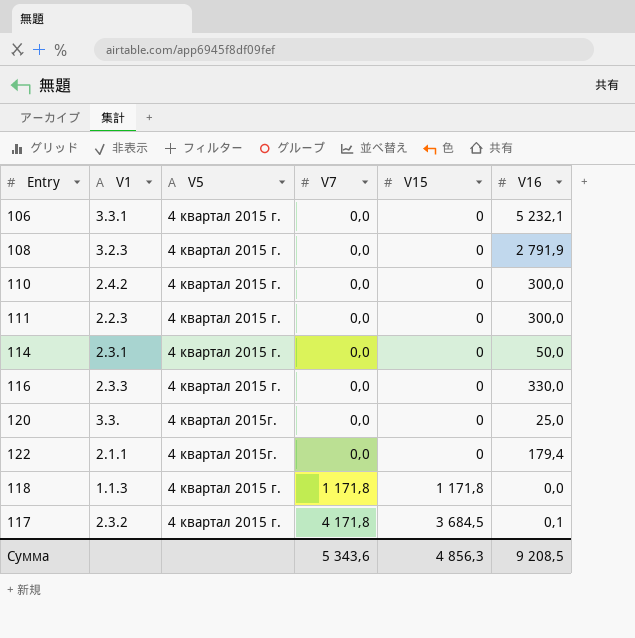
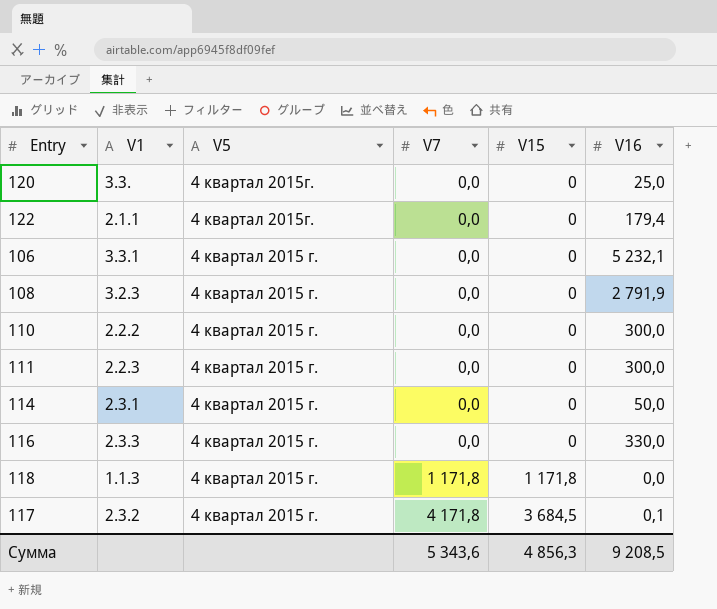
row order: V7 ascending -> V5 descending
110 | V1: 2.4.2 -> 2.2.2

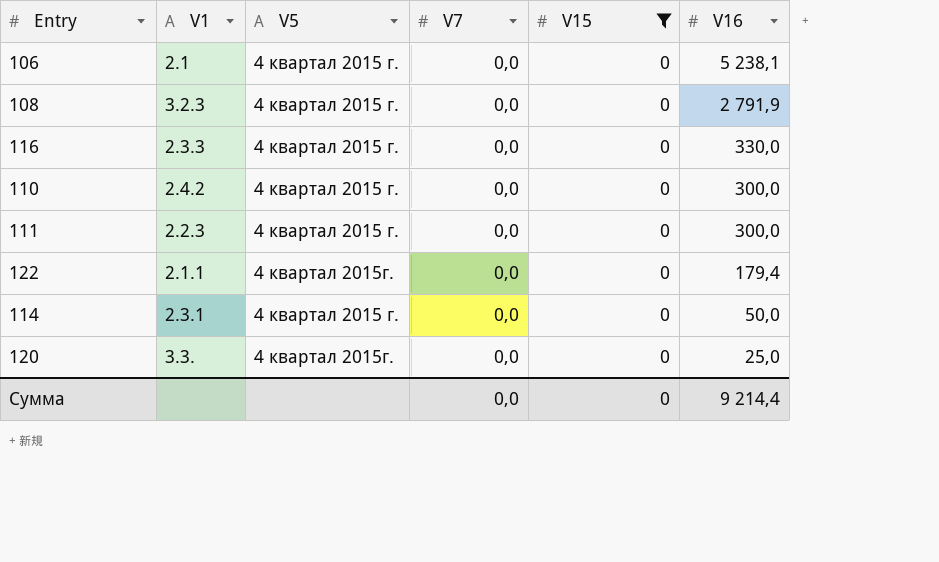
filter: none -> V15 = 0
row order: V5 descending -> V16 descending
106 | V1: 3.3.1 -> 2.1
106 | V16: 5 232,1 -> 5 238,1
110 | V1: 2.2.2 -> 2.4.2
Сумма | V7: 5 343,6 -> 0,0
Сумма | V15: 4 856,3 -> 0
Сумма | V16: 9 208,5 -> 9 214,4

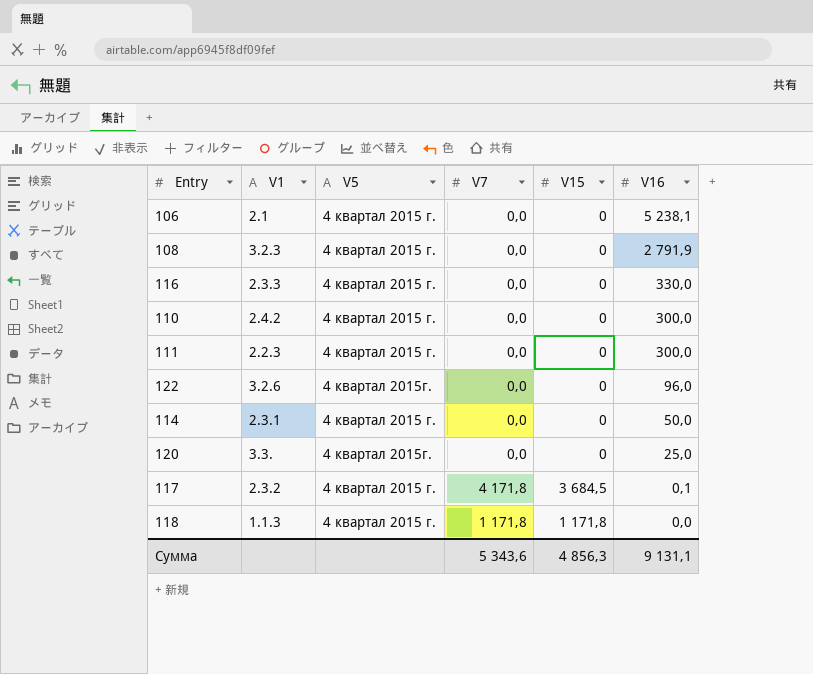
filter: V15 = 0 -> none
122 | V1: 2.1.1 -> 3.2.6
122 | V16: 179,4 -> 96,0
Сумма | V7: 0,0 -> 5 343,6
Сумма | V15: 0 -> 4 856,3
Сумма | V16: 9 214,4 -> 9 131,1

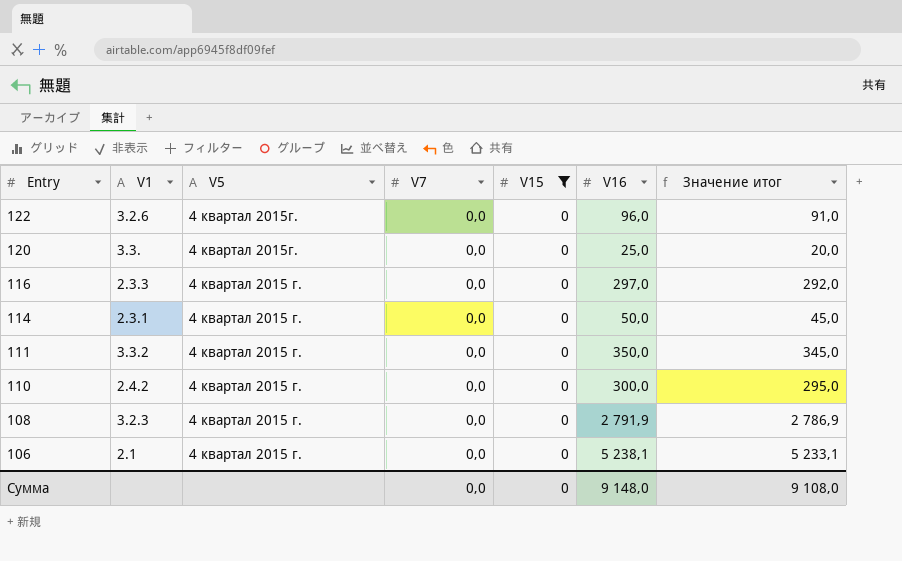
filter: none -> V15 = 0
row order: V16 descending -> Entry descending
column Значение итог | formula: none -> [V16] - 5
116 | V16: 330,0 -> 297,0
111 | V1: 2.2.3 -> 3.3.2
111 | V16: 300,0 -> 350,0
Сумма | V7: 5 343,6 -> 0,0
Сумма | V15: 4 856,3 -> 0
Сумма | V16: 9 131,1 -> 9 148,0

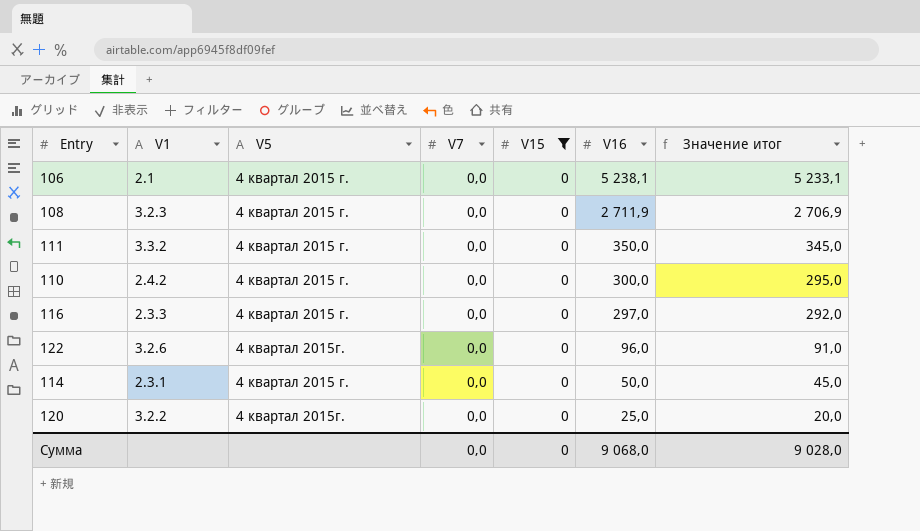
row order: Entry descending -> V16 descending
108 | V16: 2 791,9 -> 2 711,9
108 | Значение итог: 2 786,9 -> 2 706,9
120 | V1: 3.3. -> 3.2.2
Сумма | V16: 9 148,0 -> 9 068,0
Сумма | Значение итог: 9 108,0 -> 9 028,0

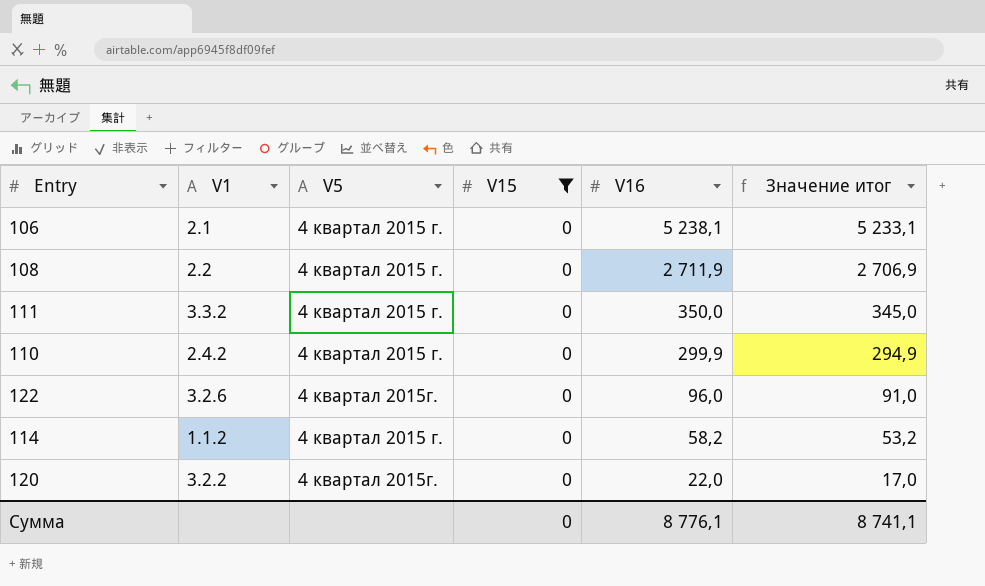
column V7 | position: 4 -> none
row 116: 2.3.3 | 4 квартал 2015 г. | 0,0 | 0 | 297,0 | 292,0 -> none
108 | V1: 3.2.3 -> 2.2
110 | V16: 300,0 -> 299,9
110 | Значение итог: 295,0 -> 294,9
114 | V1: 2.3.1 -> 1.1.2
114 | V16: 50,0 -> 58,2
114 | Значение итог: 45,0 -> 53,2
120 | V16: 25,0 -> 22,0
120 | Значение итог: 20,0 -> 17,0
Сумма | V16: 9 068,0 -> 8 776,1
Сумма | Значение итог: 9 028,0 -> 8 741,1

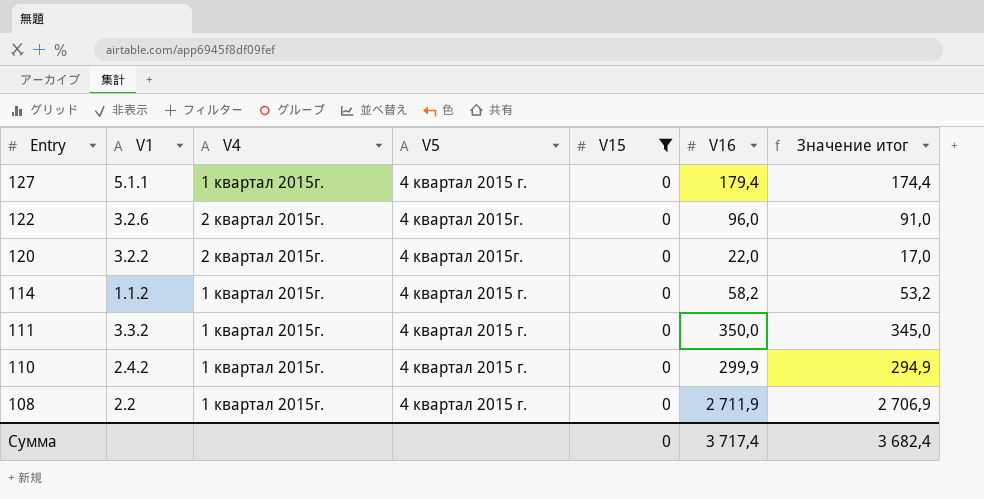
row order: V16 descending -> Entry descending
column V4 | position: none -> 3
row 106: 2.1 | 4 квартал 2015 г. | 0 | 5 238,1 | 5 233,1 -> none
row 127: none -> 5.1.1 | 1 квартал 2015г. | 4 квартал 2015 г. | 0 | 179,4 | 174,4
Сумма | V16: 8 776,1 -> 3 717,4
Сумма | Значение итог: 8 741,1 -> 3 682,4

